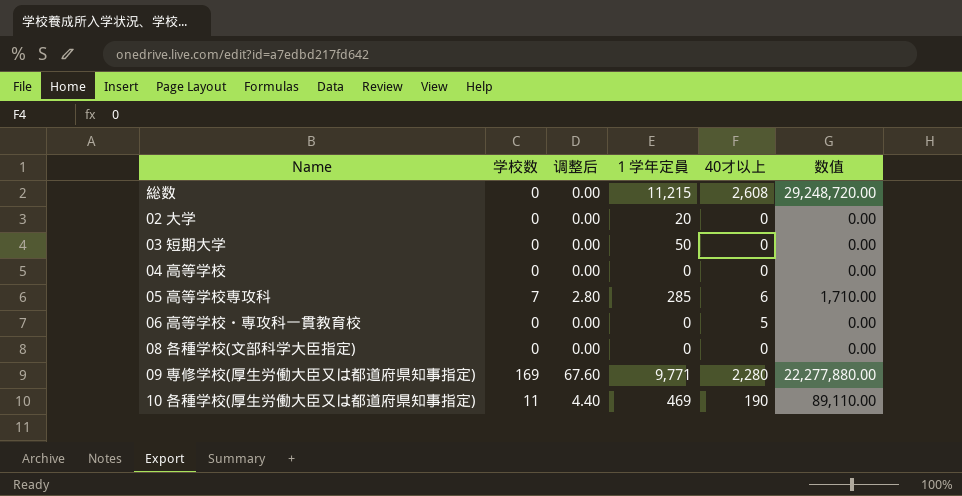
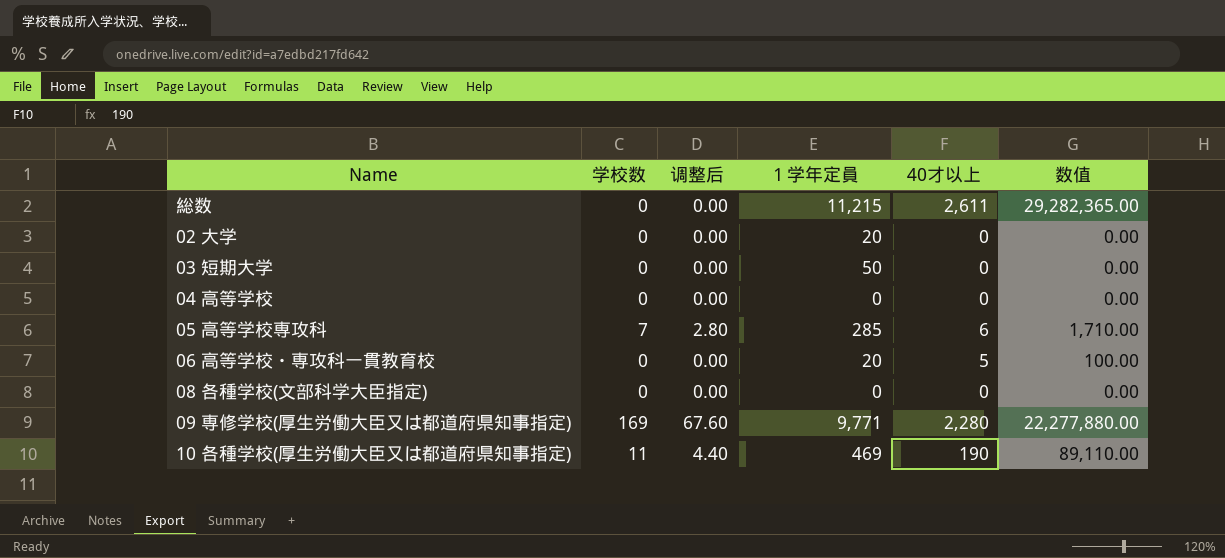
総数 | 40才以上: 2,608 -> 2,611
総数 | 数值: 29,248,720.00 -> 29,282,365.00
06 高等学校・専攻科一貫教育校 | １学年定員: 0 -> 20
06 高等学校・専攻科一貫教育校 | 数值: 0.00 -> 100.00

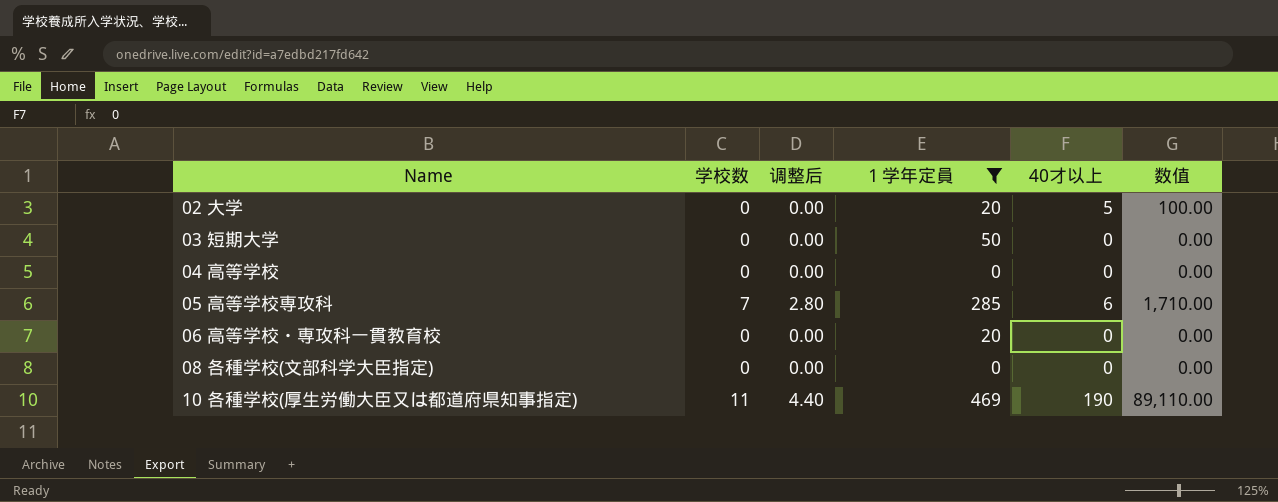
filter: none -> １学年定員 <= 469
02 大学 | 40才以上: 0 -> 5
02 大学 | 数值: 0.00 -> 100.00
06 高等学校・専攻科一貫教育校 | 40才以上: 5 -> 0
06 高等学校・専攻科一貫教育校 | 数值: 100.00 -> 0.00

